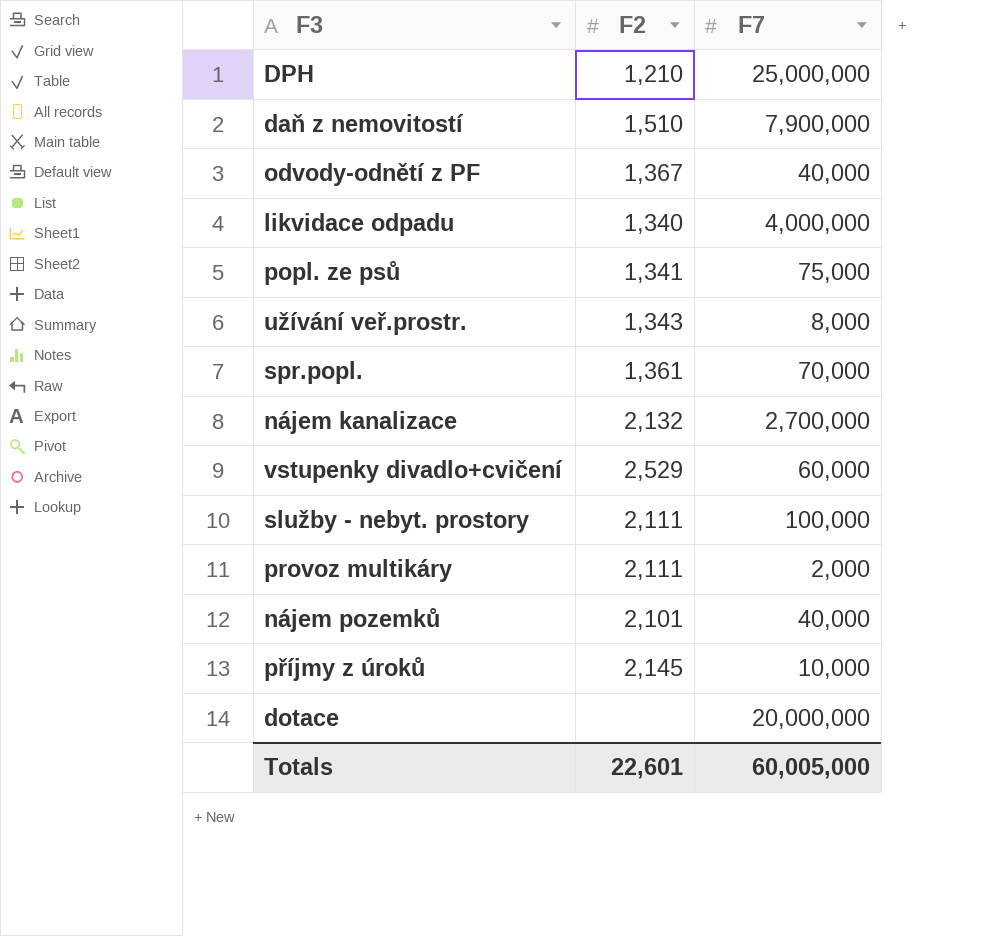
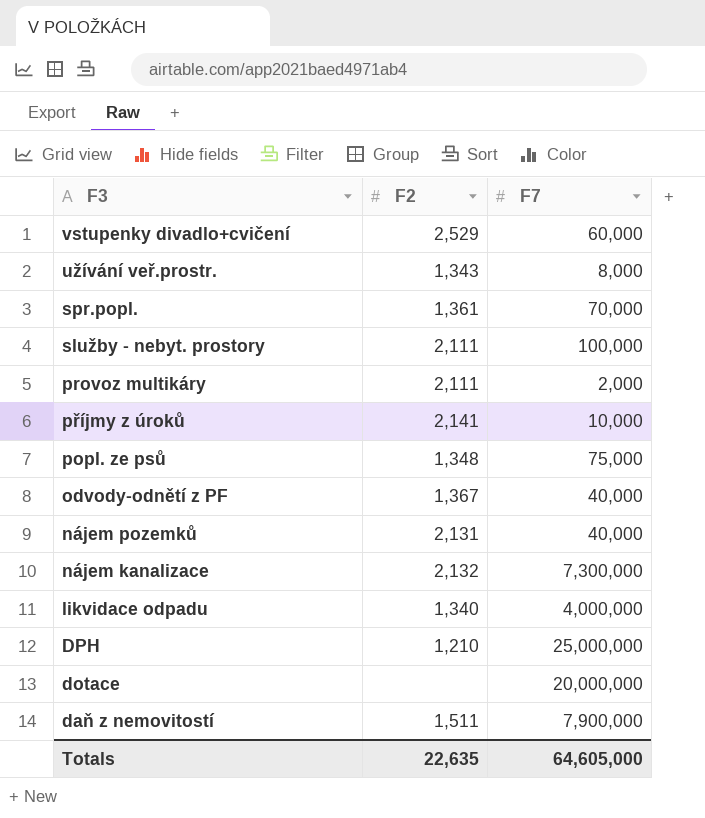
row order: none -> F3 descending
příjmy z úroků | F2: 2,145 -> 2,141
popl. ze psů | F2: 1,341 -> 1,348
nájem pozemků | F2: 2,101 -> 2,131
nájem kanalizace | F7: 2,700,000 -> 7,300,000
daň z nemovitostí | F2: 1,510 -> 1,511
Totals | F2: 22,601 -> 22,635
Totals | F7: 60,005,000 -> 64,605,000

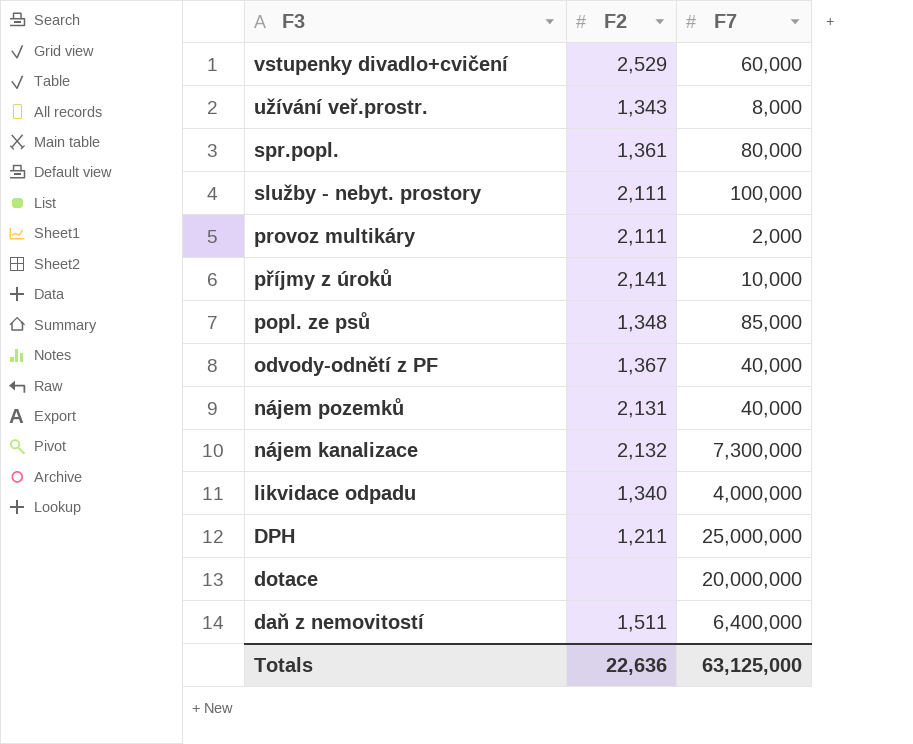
spr.popl. | F7: 70,000 -> 80,000
popl. ze psů | F7: 75,000 -> 85,000
DPH | F2: 1,210 -> 1,211
daň z nemovitostí | F7: 7,900,000 -> 6,400,000
Totals | F2: 22,635 -> 22,636
Totals | F7: 64,605,000 -> 63,125,000

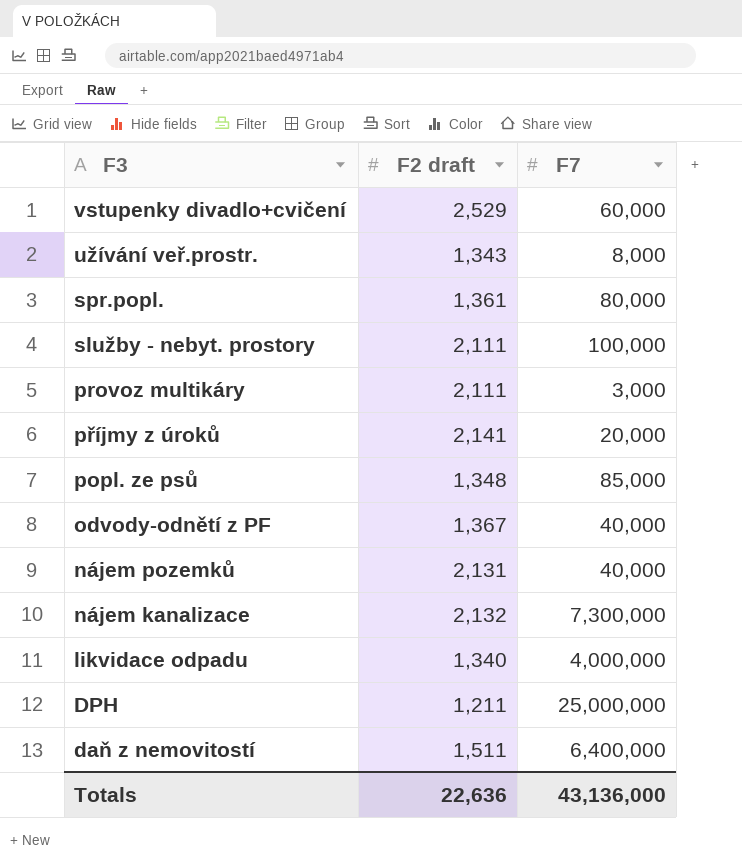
column name: F2 -> F2 draft
row dotace: none | 20,000,000 -> none
provoz multikáry | F7: 2,000 -> 3,000
příjmy z úroků | F7: 10,000 -> 20,000
Totals | F7: 63,125,000 -> 43,136,000

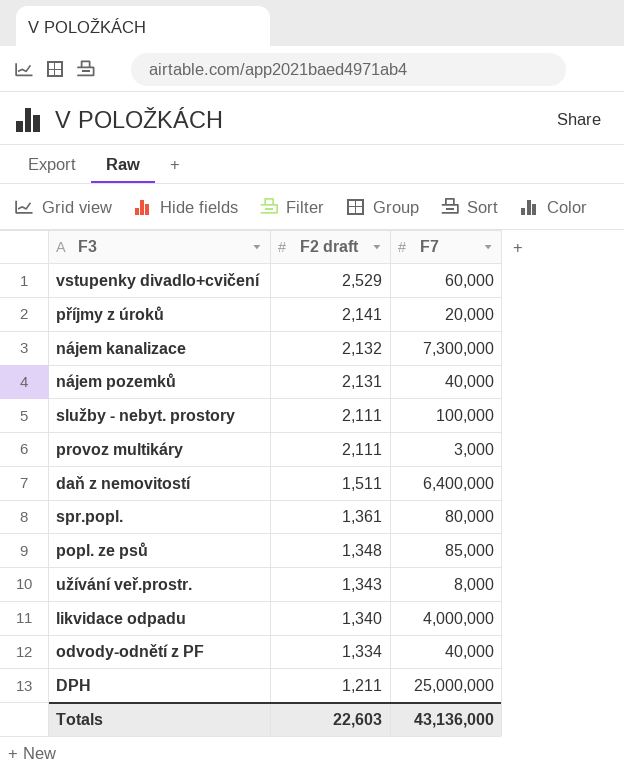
row order: F3 descending -> F2 draft descending
odvody-odnětí z PF | F2 draft: 1,367 -> 1,334
Totals | F2 draft: 22,636 -> 22,603

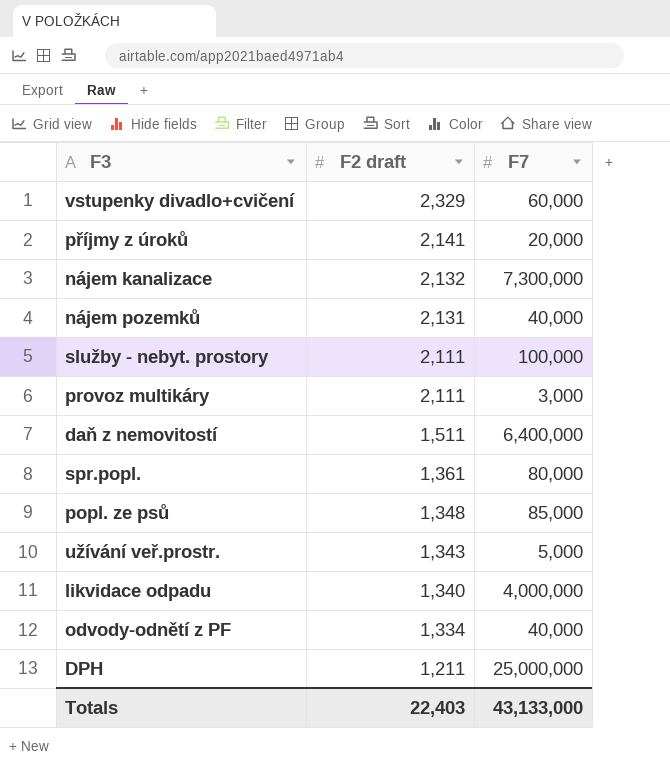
vstupenky divadlo+cvičení | F2 draft: 2,529 -> 2,329
užívání veř.prostr. | F7: 8,000 -> 5,000
Totals | F2 draft: 22,603 -> 22,403
Totals | F7: 43,136,000 -> 43,133,000

